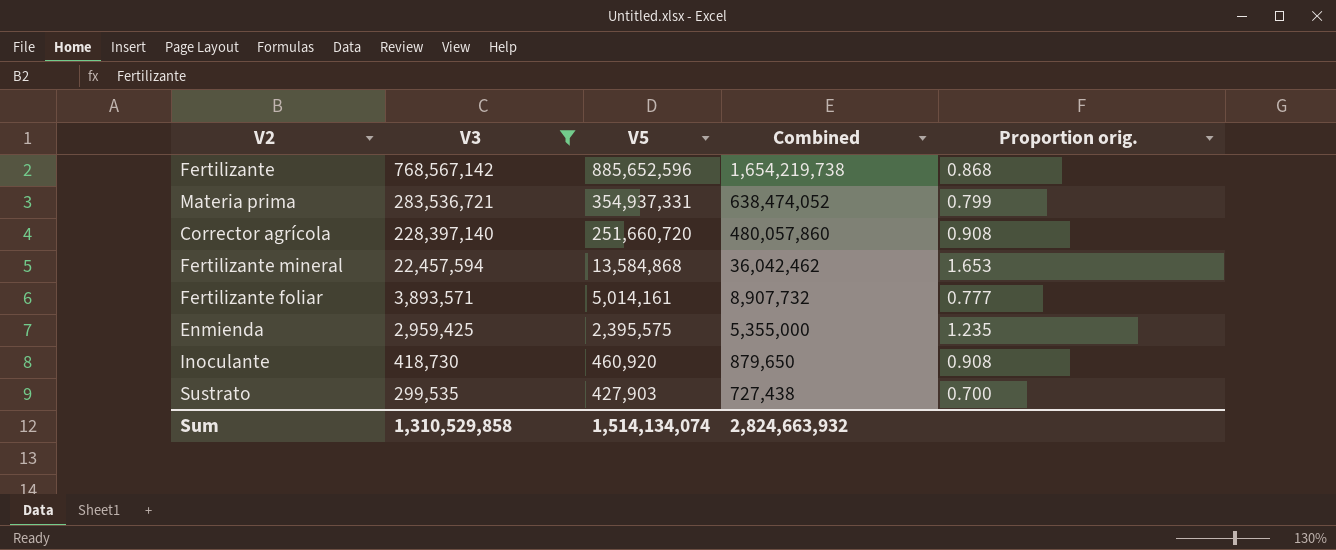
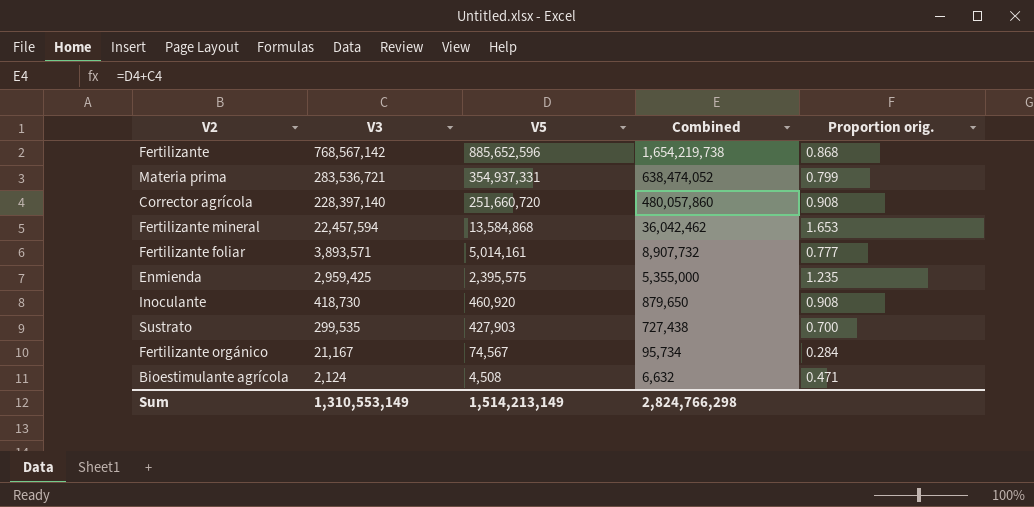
filter: V3 >= 299,535 -> none
Sum | V3: 1,310,529,858 -> 1,310,553,149
Sum | V5: 1,514,134,074 -> 1,514,213,149
Sum | Combined: 2,824,663,932 -> 2,824,766,298

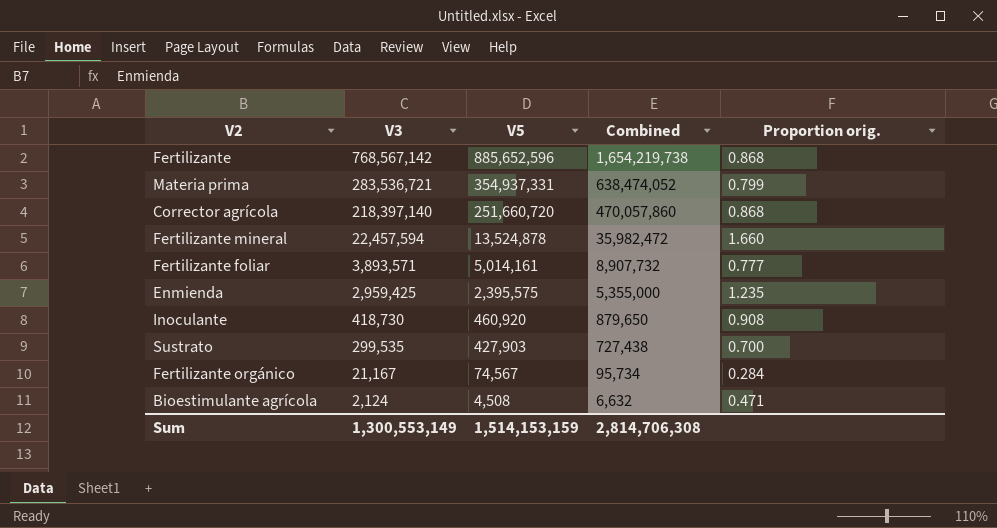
Corrector agrícola | V3: 228,397,140 -> 218,397,140
Corrector agrícola | Combined: 480,057,860 -> 470,057,860
Corrector agrícola | Proportion orig.: 0.908 -> 0.868
Fertilizante mineral | V5: 13,584,868 -> 13,524,878
Fertilizante mineral | Combined: 36,042,462 -> 35,982,472
Fertilizante mineral | Proportion orig.: 1.653 -> 1.660
Sum | V3: 1,310,553,149 -> 1,300,553,149
Sum | V5: 1,514,213,149 -> 1,514,153,159
Sum | Combined: 2,824,766,298 -> 2,814,706,308

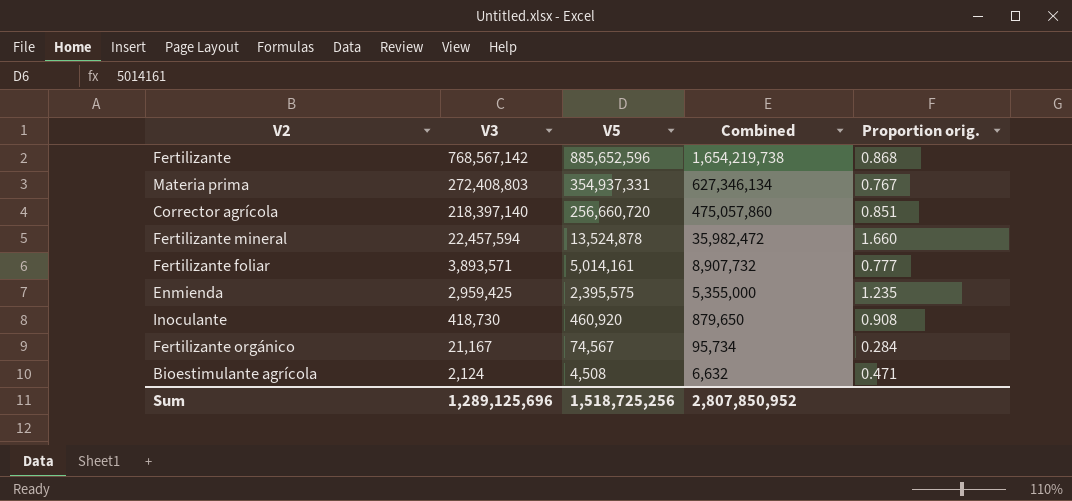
row Sustrato: 299,535 | 427,903 | 727,438 | 0.700 -> none
Materia prima | V3: 283,536,721 -> 272,408,803
Materia prima | Combined: 638,474,052 -> 627,346,134
Materia prima | Proportion orig.: 0.799 -> 0.767
Corrector agrícola | V5: 251,660,720 -> 256,660,720
Corrector agrícola | Combined: 470,057,860 -> 475,057,860
Corrector agrícola | Proportion orig.: 0.868 -> 0.851
Sum | V3: 1,300,553,149 -> 1,289,125,696
Sum | V5: 1,514,153,159 -> 1,518,725,256
Sum | Combined: 2,814,706,308 -> 2,807,850,952

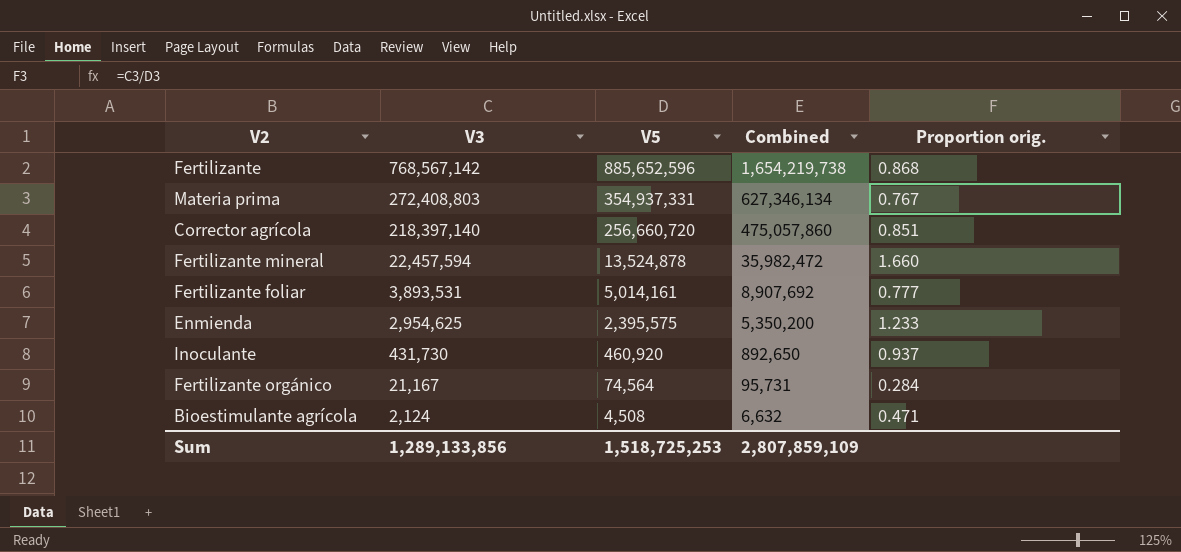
Fertilizante foliar | V3: 3,893,571 -> 3,893,531
Fertilizante foliar | Combined: 8,907,732 -> 8,907,692
Enmienda | V3: 2,959,425 -> 2,954,625
Enmienda | Combined: 5,355,000 -> 5,350,200
Enmienda | Proportion orig.: 1.235 -> 1.233
Inoculante | V3: 418,730 -> 431,730
Inoculante | Combined: 879,650 -> 892,650
Inoculante | Proportion orig.: 0.908 -> 0.937
Fertilizante orgánico | V5: 74,567 -> 74,564
Fertilizante orgánico | Combined: 95,734 -> 95,731
Sum | V3: 1,289,125,696 -> 1,289,133,856
Sum | V5: 1,518,725,256 -> 1,518,725,253
Sum | Combined: 2,807,850,952 -> 2,807,859,109

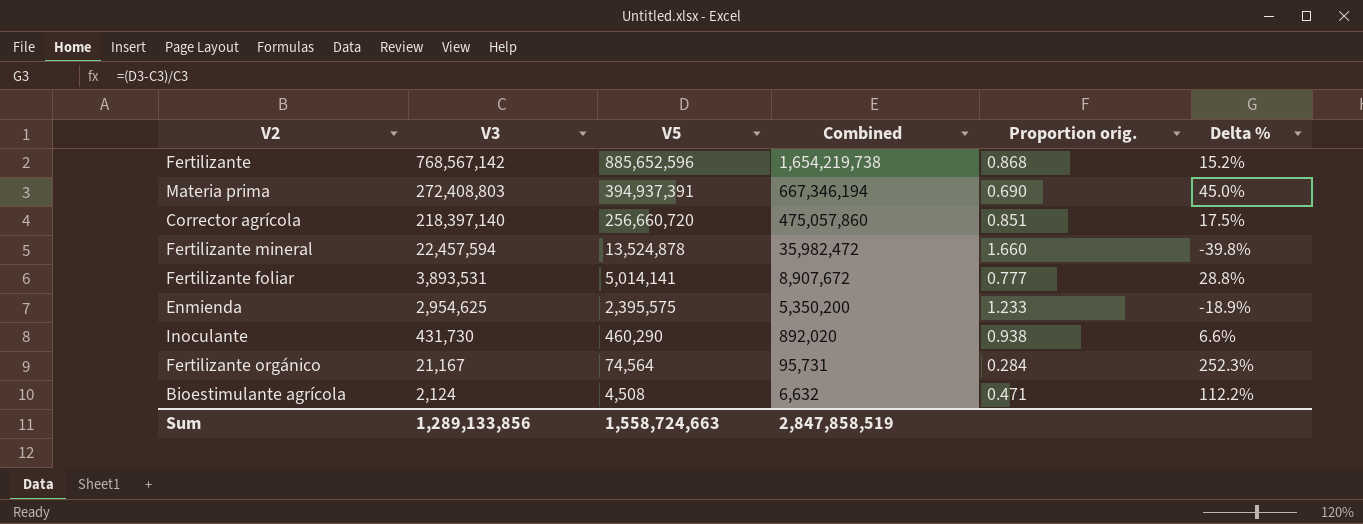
column Delta % | formula: none -> ([V5] - [V3]) / [V3]
Materia prima | V5: 354,937,331 -> 394,937,391
Materia prima | Combined: 627,346,134 -> 667,346,194
Materia prima | Proportion orig.: 0.767 -> 0.690
Fertilizante foliar | V5: 5,014,161 -> 5,014,141
Fertilizante foliar | Combined: 8,907,692 -> 8,907,672
Inoculante | V5: 460,920 -> 460,290
Inoculante | Combined: 892,650 -> 892,020
Inoculante | Proportion orig.: 0.937 -> 0.938
Sum | V5: 1,518,725,253 -> 1,558,724,663
Sum | Combined: 2,807,859,109 -> 2,847,858,519

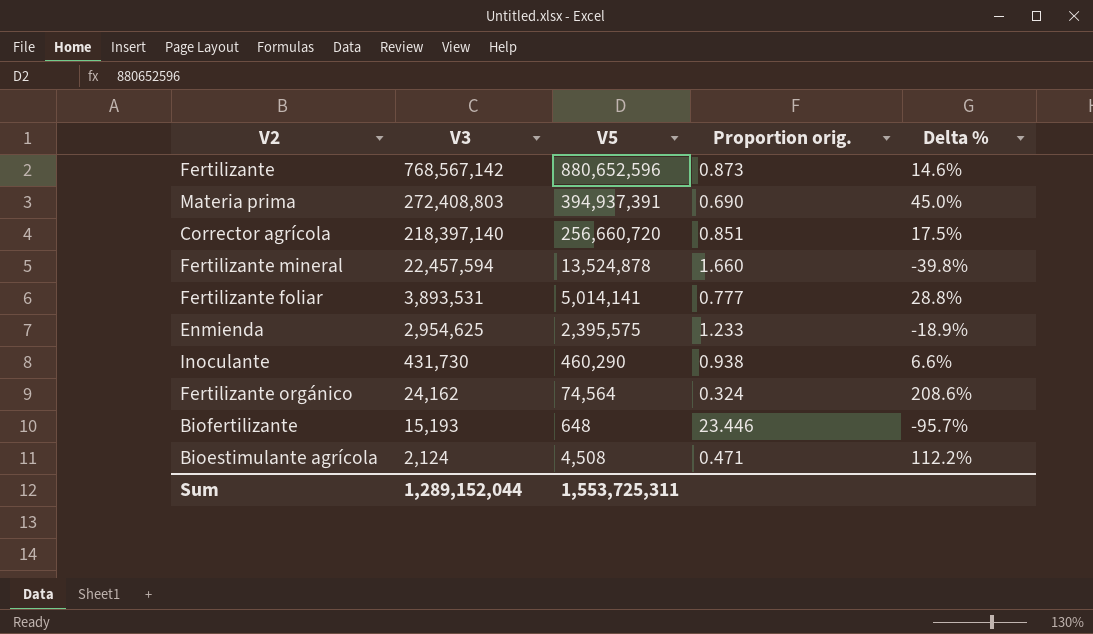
column Combined | formula: [V3] + [V5] -> none
Fertilizante | V5: 885,652,596 -> 880,652,596
Fertilizante | Proportion orig.: 0.868 -> 0.873
Fertilizante | Delta %: 15.2% -> 14.6%
Fertilizante orgánico | V3: 21,167 -> 24,162
Fertilizante orgánico | Proportion orig.: 0.284 -> 0.324
Fertilizante orgánico | Delta %: 252.3% -> 208.6%
row Biofertilizante: none -> 15,193 | 648 | 23.446 | -95.7%
Sum | V3: 1,289,133,856 -> 1,289,152,044
Sum | V5: 1,558,724,663 -> 1,553,725,311

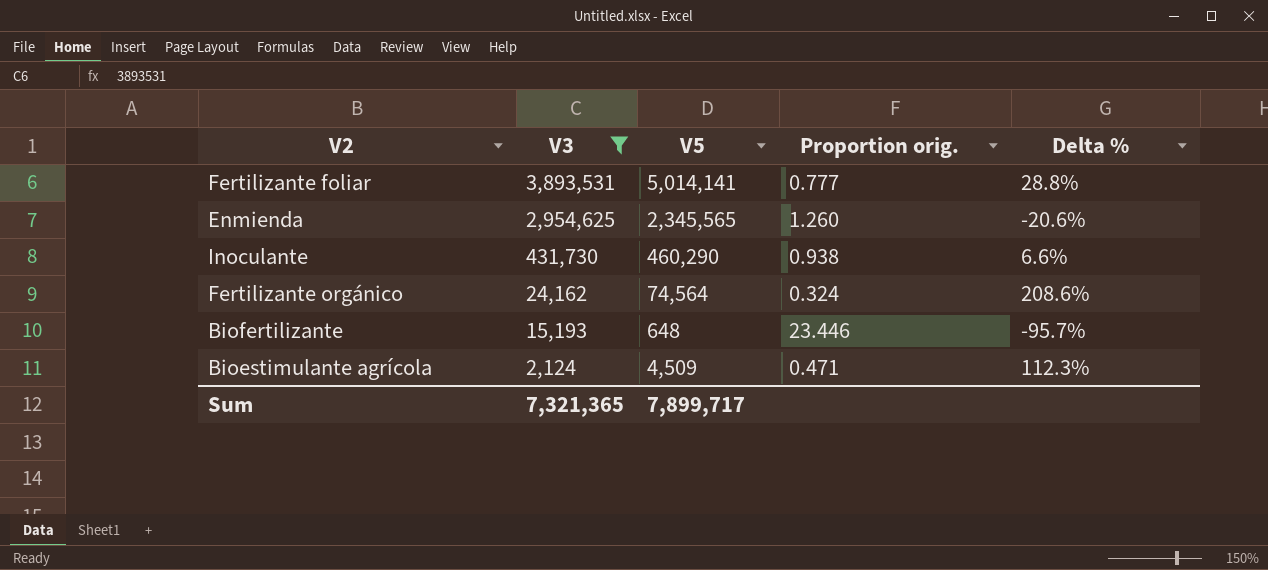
filter: none -> V3 <= 3,893,531
Enmienda | V5: 2,395,575 -> 2,345,565
Enmienda | Proportion orig.: 1.233 -> 1.260
Enmienda | Delta %: -18.9% -> -20.6%
Bioestimulante agrícola | V5: 4,508 -> 4,509
Bioestimulante agrícola | Delta %: 112.2% -> 112.3%
Sum | V3: 1,289,152,044 -> 7,321,365
Sum | V5: 1,553,725,311 -> 7,899,717

